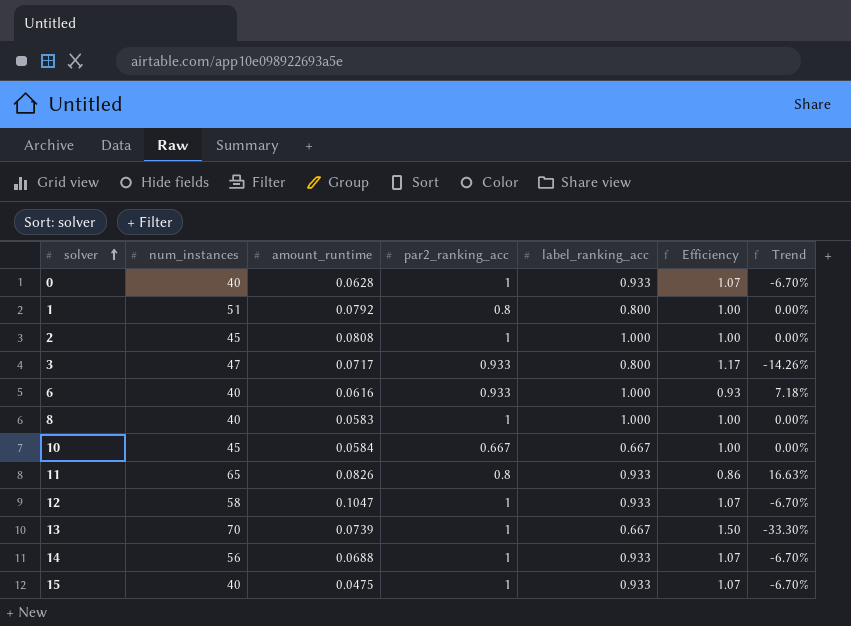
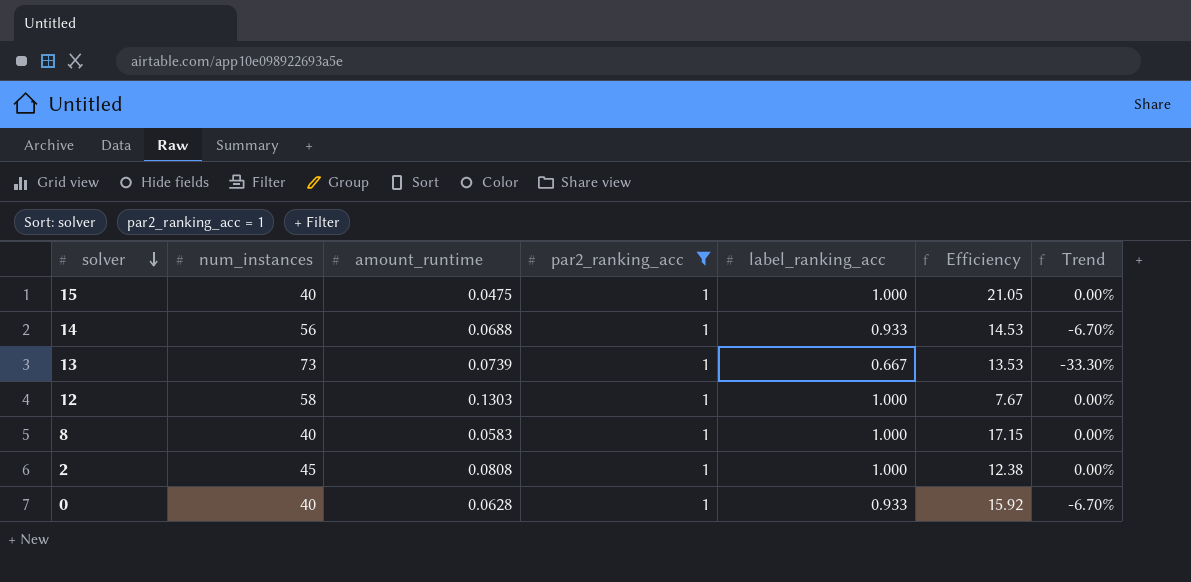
filter: none -> par2_ranking_acc = 1
row order: solver ascending -> solver descending
column Efficiency | formula: [par2_ranking_acc] / [label_ranking_acc] -> [par2_ranking_acc] / [amount_runtime]
15 | label_ranking_acc: 0.933 -> 1.000
15 | Trend: -6.70% -> 0.00%
13 | num_instances: 70 -> 73
12 | amount_runtime: 0.1047 -> 0.1303
12 | label_ranking_acc: 0.933 -> 1.000
12 | Trend: -6.70% -> 0.00%

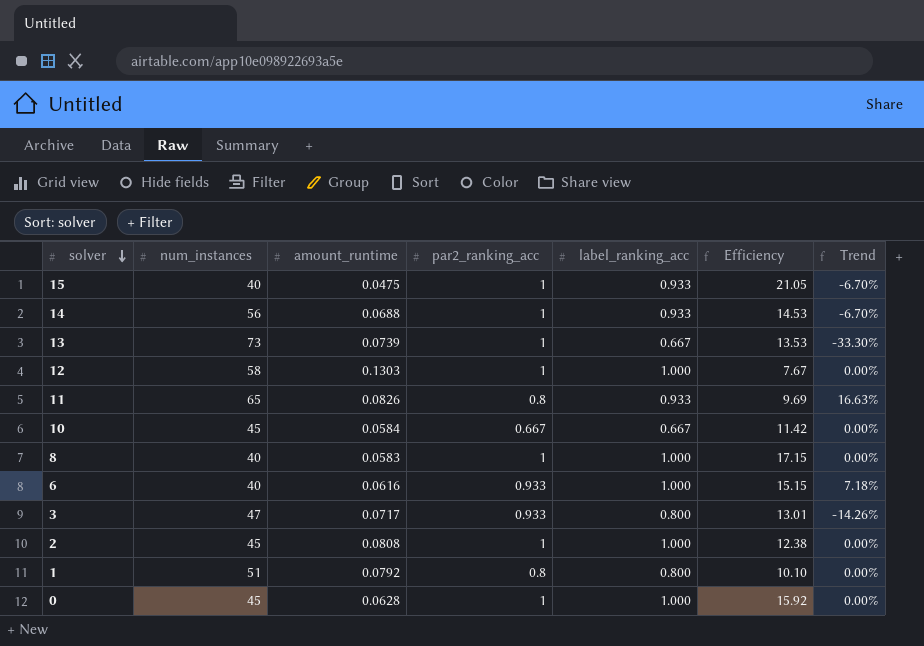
filter: par2_ranking_acc = 1 -> none
15 | label_ranking_acc: 1.000 -> 0.933
15 | Trend: 0.00% -> -6.70%
0 | num_instances: 40 -> 45
0 | label_ranking_acc: 0.933 -> 1.000
0 | Trend: -6.70% -> 0.00%

